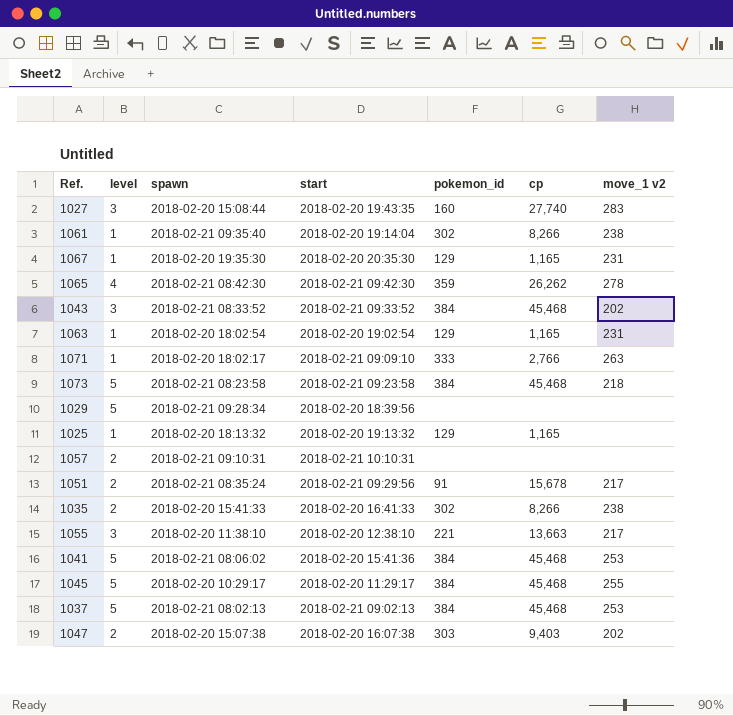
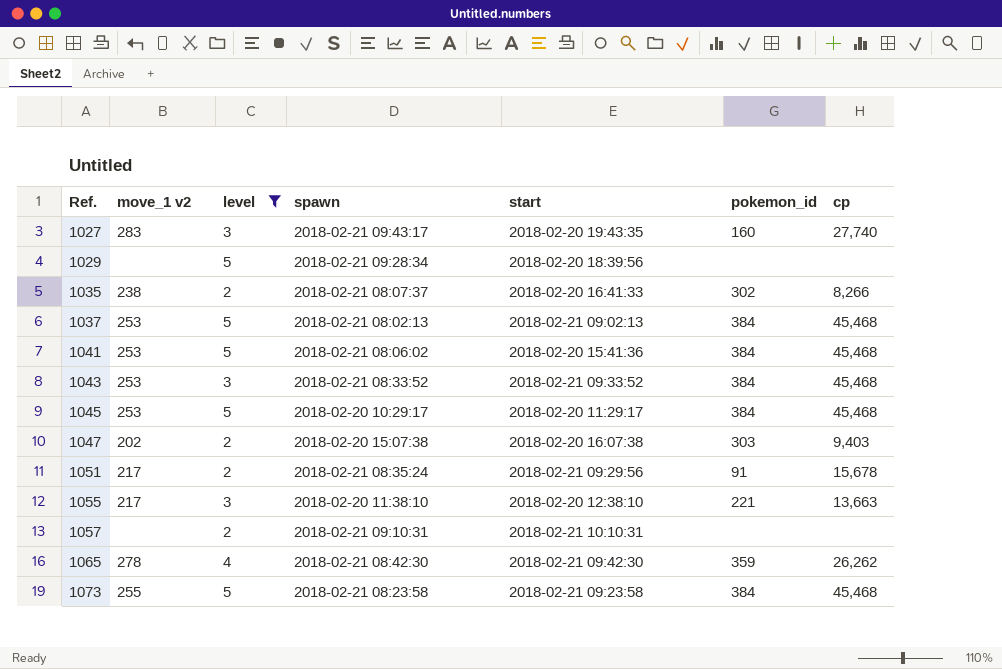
filter: none -> level != 1
row order: none -> Ref. ascending
column move_1 v2 | position: 7 -> 2
1027 | spawn: 2018-02-20 15:08:44 -> 2018-02-21 09:43:17
1035 | spawn: 2018-02-20 15:41:33 -> 2018-02-21 08:07:37
1043 | move_1 v2: 202 -> 253
1045 | move_1 v2: 255 -> 253
1073 | move_1 v2: 218 -> 255

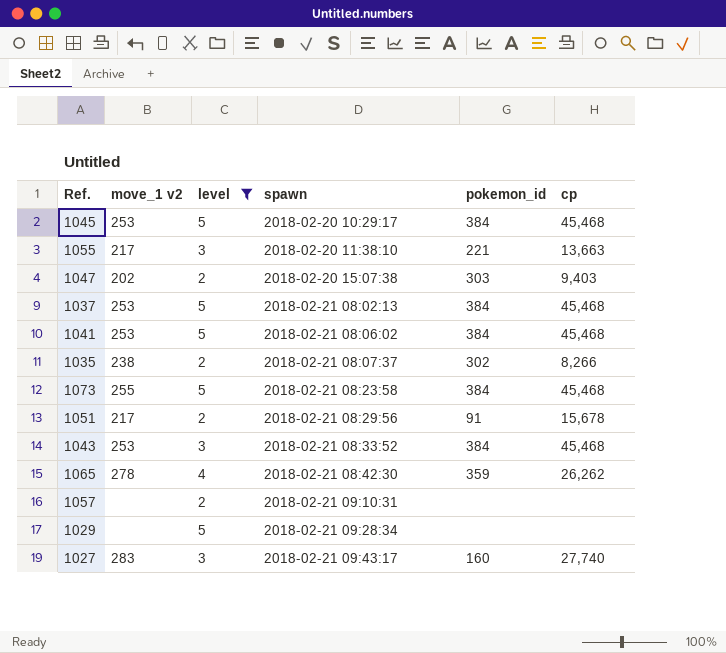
row order: Ref. ascending -> spawn ascending
column start | position: 5 -> none
1051 | spawn: 2018-02-21 08:35:24 -> 2018-02-21 08:29:56

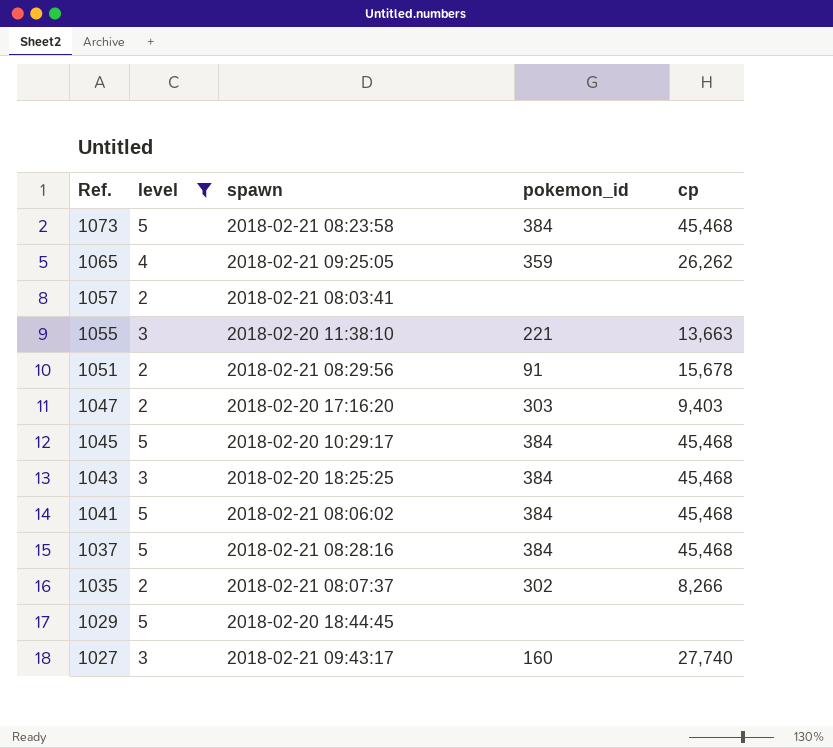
row order: spawn ascending -> Ref. descending
column move_1 v2 | position: 2 -> none
1065 | spawn: 2018-02-21 08:42:30 -> 2018-02-21 09:25:05
1057 | spawn: 2018-02-21 09:10:31 -> 2018-02-21 08:03:41
1047 | spawn: 2018-02-20 15:07:38 -> 2018-02-20 17:16:20
1043 | spawn: 2018-02-21 08:33:52 -> 2018-02-20 18:25:25
1037 | spawn: 2018-02-21 08:02:13 -> 2018-02-21 08:28:16
1029 | spawn: 2018-02-21 09:28:34 -> 2018-02-20 18:44:45

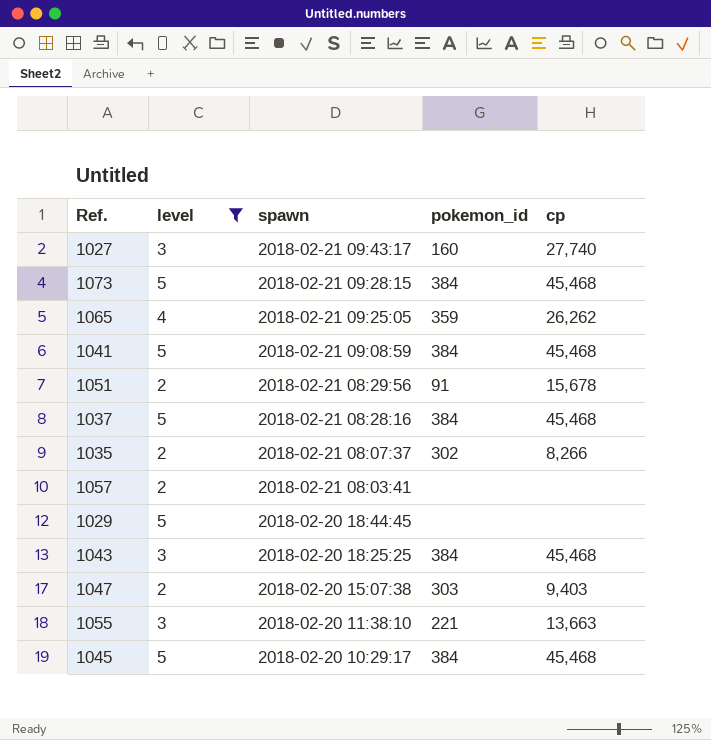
row order: Ref. descending -> spawn descending
1073 | spawn: 2018-02-21 08:23:58 -> 2018-02-21 09:28:15
1041 | spawn: 2018-02-21 08:06:02 -> 2018-02-21 09:08:59
1047 | spawn: 2018-02-20 17:16:20 -> 2018-02-20 15:07:38

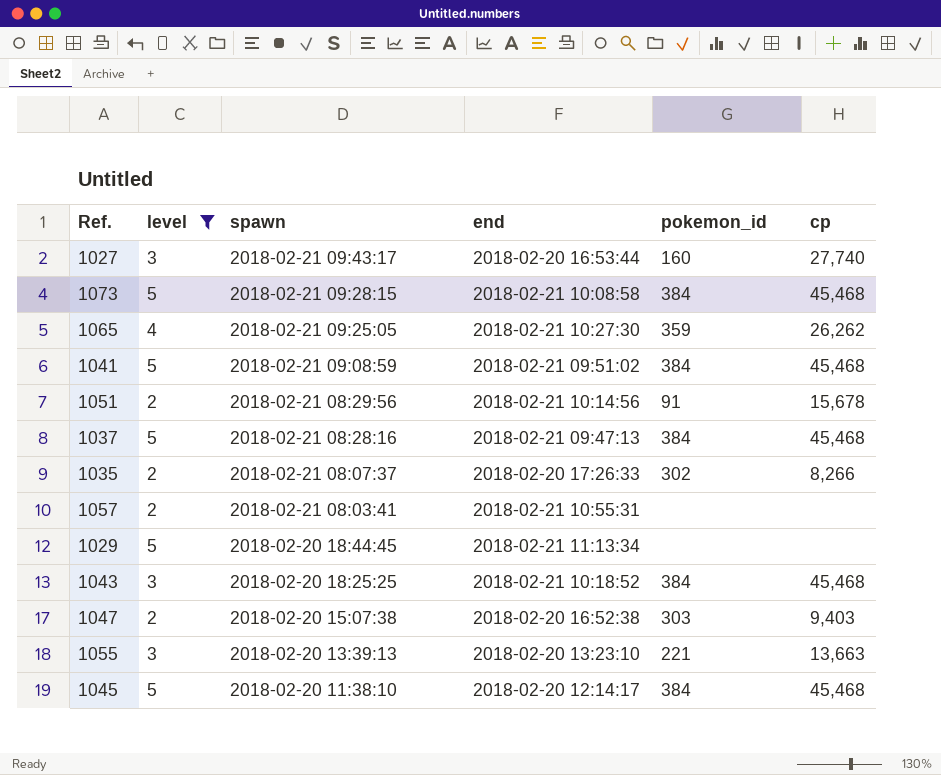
column end | position: none -> 4
1055 | spawn: 2018-02-20 11:38:10 -> 2018-02-20 13:39:13
1045 | spawn: 2018-02-20 10:29:17 -> 2018-02-20 11:38:10

